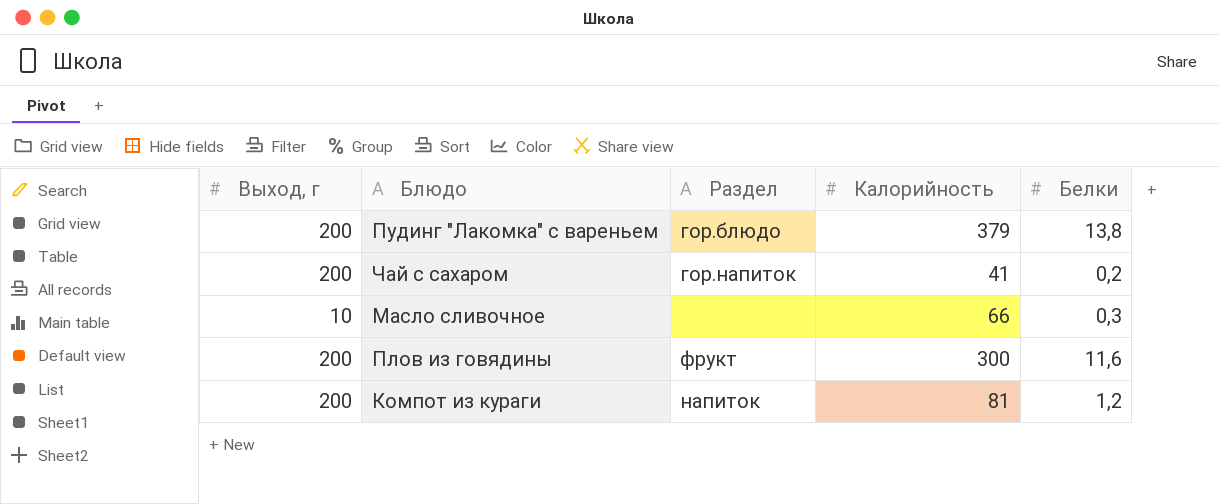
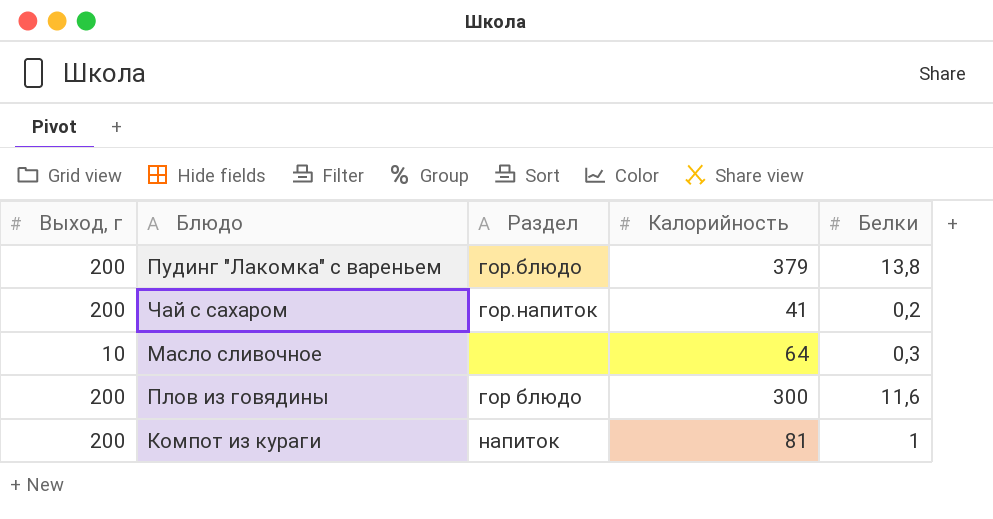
Масло сливочное | Калорийность: 66 -> 64
Плов из говядины | Раздел: фрукт -> гор блюдо
Компот из кураги | Белки: 1,2 -> 1

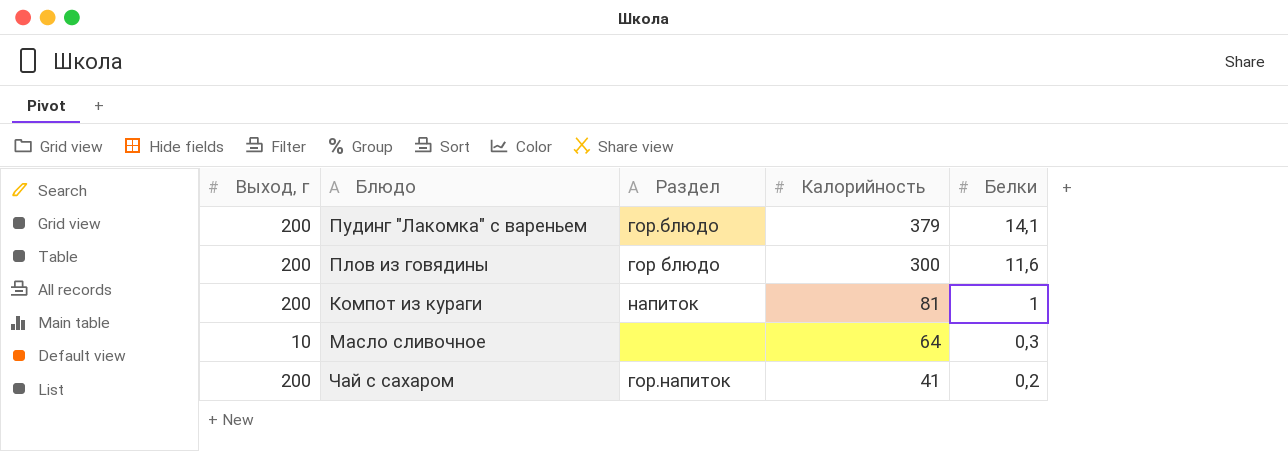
row order: none -> Калорийность descending
Пудинг "Лакомка" с вареньем | Белки: 13,8 -> 14,1

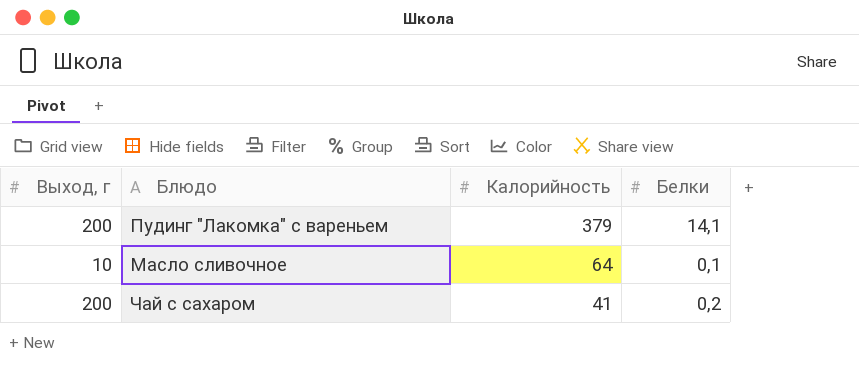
column Раздел | position: 3 -> none
row Плов из говядины: 200 | гор блюдо | 300 | 11,6 -> none
row Компот из кураги: 200 | напиток | 81 | 1 -> none
Масло сливочное | Белки: 0,3 -> 0,1

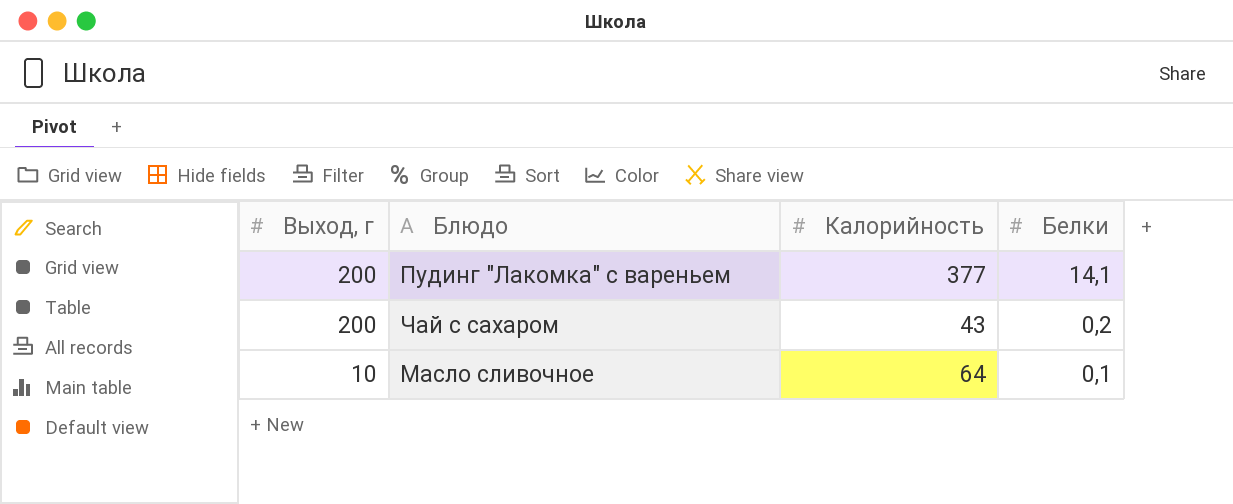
row order: Калорийность descending -> Выход, г descending
Пудинг "Лакомка" с вареньем | Калорийность: 379 -> 377
Чай с сахаром | Калорийность: 41 -> 43

